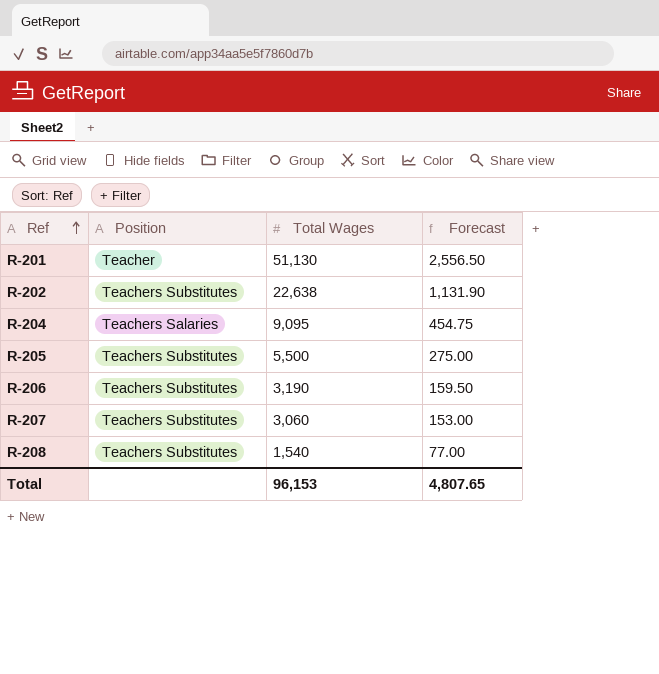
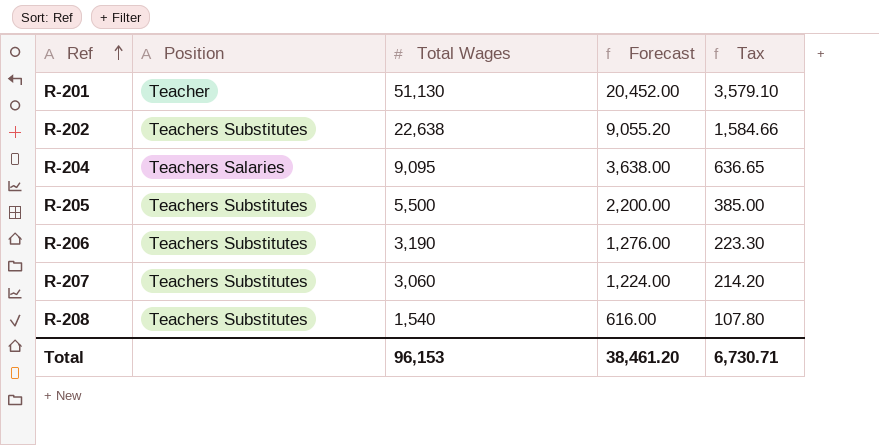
column Forecast | formula: [Total Wages] * 0.05 -> [Total Wages] * 0.4
column Tax | formula: none -> [Total Wages] * 0.07
Total | Forecast: 4,807.65 -> 38,461.20

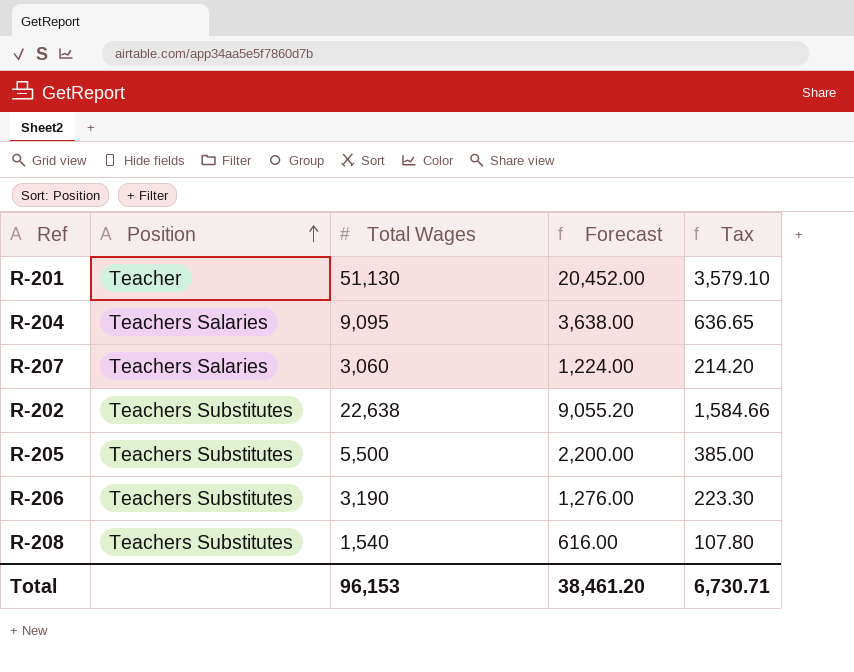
row order: Ref ascending -> Position ascending
R-207 | Position: Teachers Substitutes -> Teachers Salaries

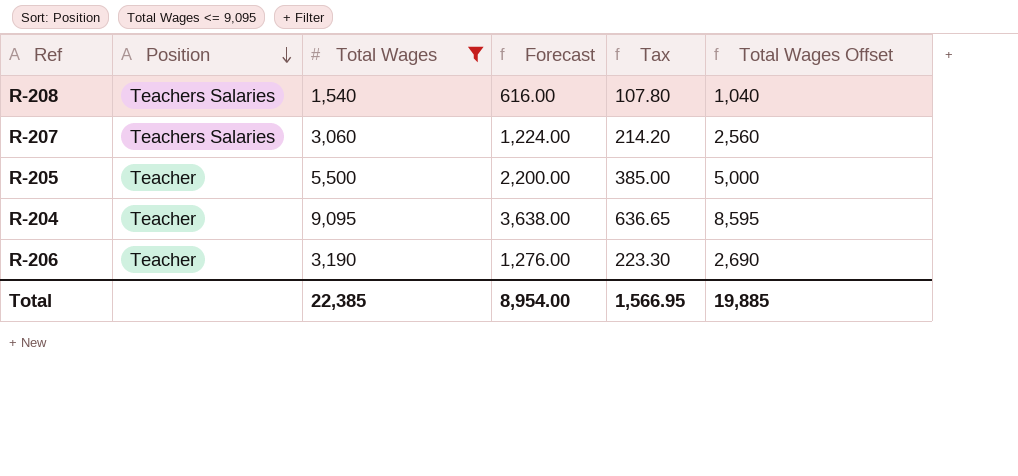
filter: none -> Total Wages <= 9,095
row order: Position ascending -> Position descending
column Total Wages Offset | formula: none -> [Total Wages] - 500
R-208 | Position: Teachers Substitutes -> Teachers Salaries
R-205 | Position: Teachers Substitutes -> Teacher
R-204 | Position: Teachers Salaries -> Teacher
R-206 | Position: Teachers Substitutes -> Teacher
Total | Total Wages: 96,153 -> 22,385
Total | Forecast: 38,461.20 -> 8,954.00
Total | Tax: 6,730.71 -> 1,566.95

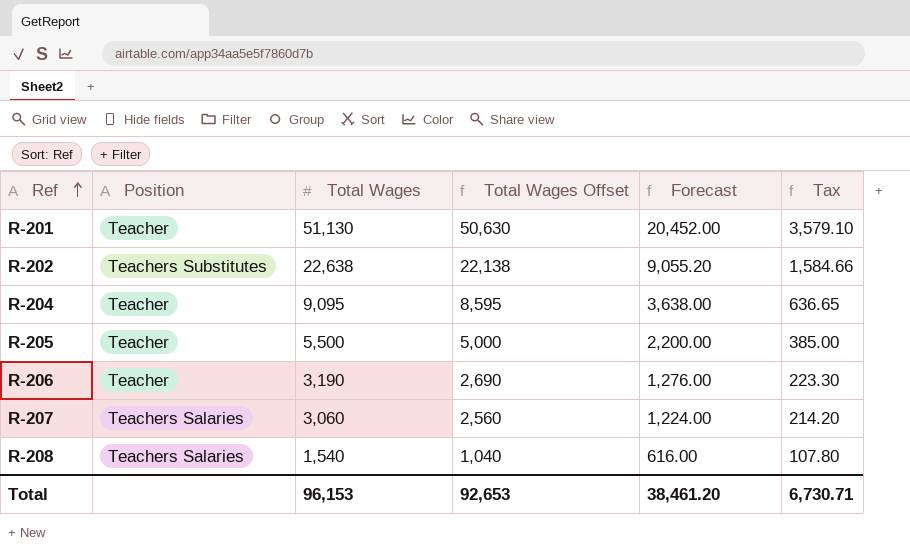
filter: Total Wages <= 9,095 -> none
row order: Position descending -> Ref ascending
column Total Wages Offset | position: 6 -> 4
Total | Total Wages: 22,385 -> 96,153
Total | Total Wages Offset: 19,885 -> 92,653
Total | Forecast: 8,954.00 -> 38,461.20
Total | Tax: 1,566.95 -> 6,730.71

